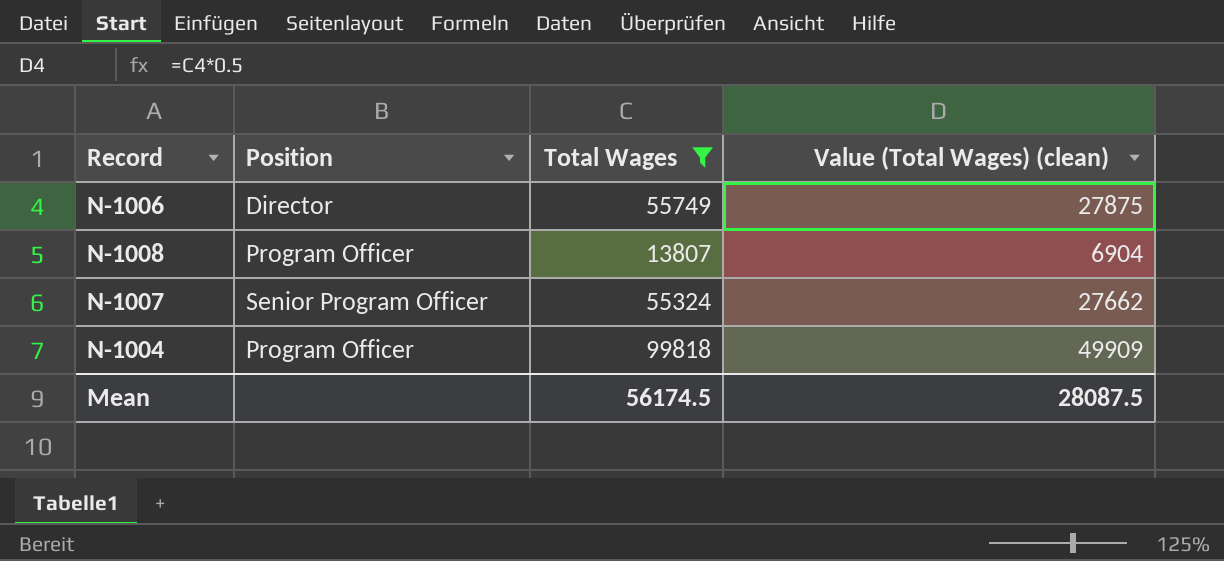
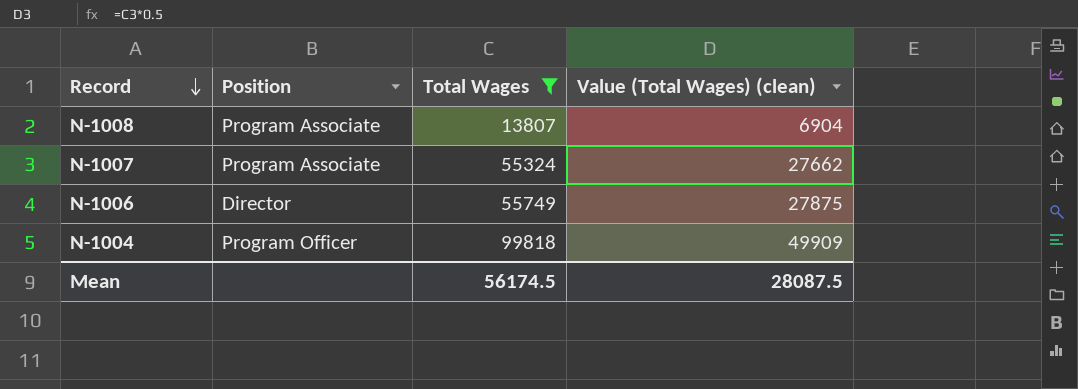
row order: none -> Record descending
N-1008 | Position: Program Officer -> Program Associate
N-1007 | Position: Senior Program Officer -> Program Associate

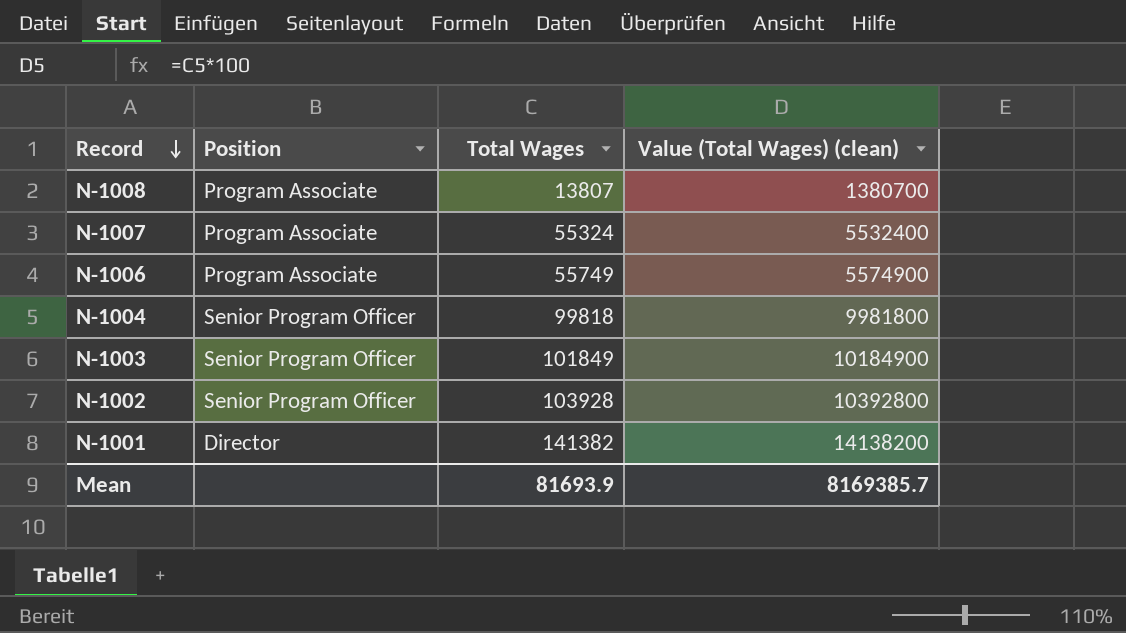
filter: Total Wages <= 99818 -> none
column Value (Total Wages) (clean) | formula: [Total Wages] * 0.5 -> [Total Wages] * 100
N-1006 | Position: Director -> Program Associate
N-1004 | Position: Program Officer -> Senior Program Officer
Mean | Total Wages: 56174.5 -> 81693.9
Mean | Value (Total Wages) (clean): 28087.5 -> 8169385.7

